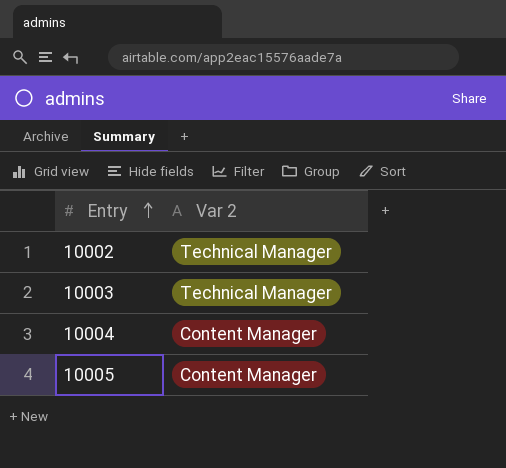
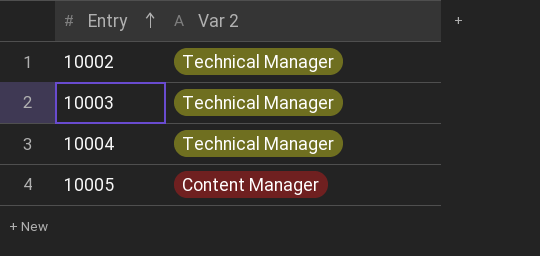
10004 | Var 2: Content Manager -> Technical Manager

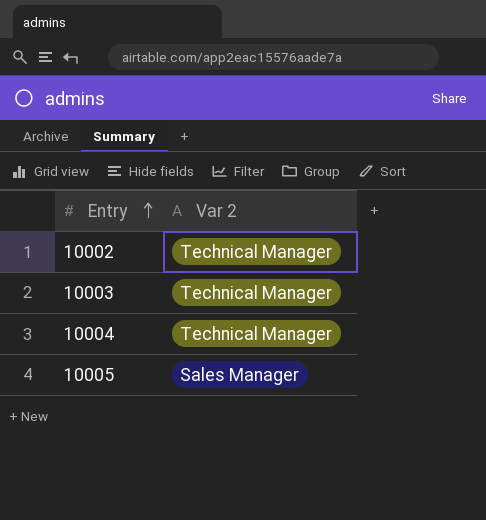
10005 | Var 2: Content Manager -> Sales Manager

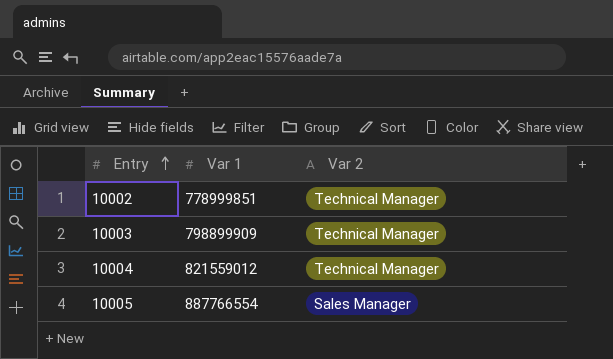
column Var 1 | position: none -> 2

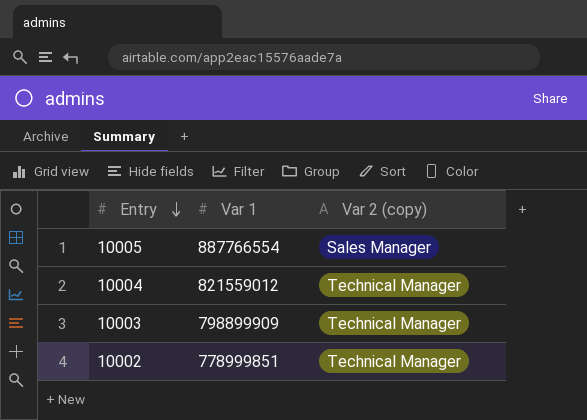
row order: Entry ascending -> Entry descending
column name: Var 2 -> Var 2 (copy)

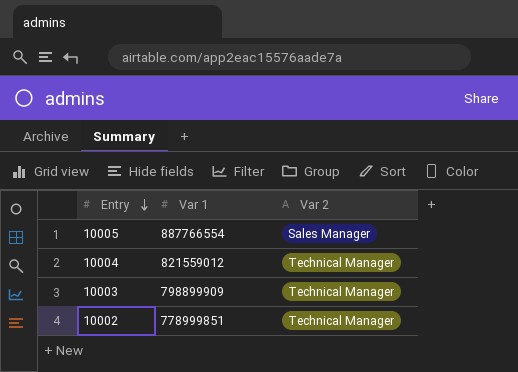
column name: Var 2 (copy) -> Var 2

